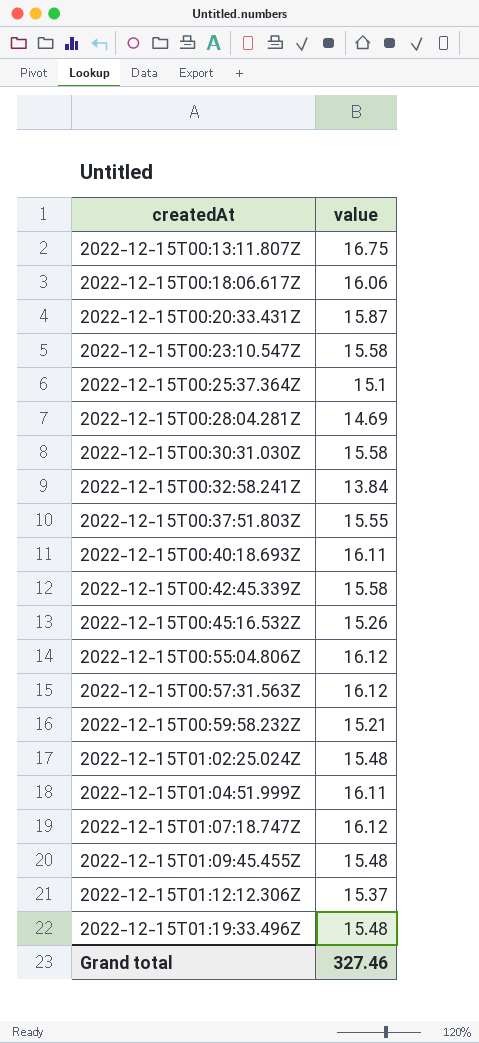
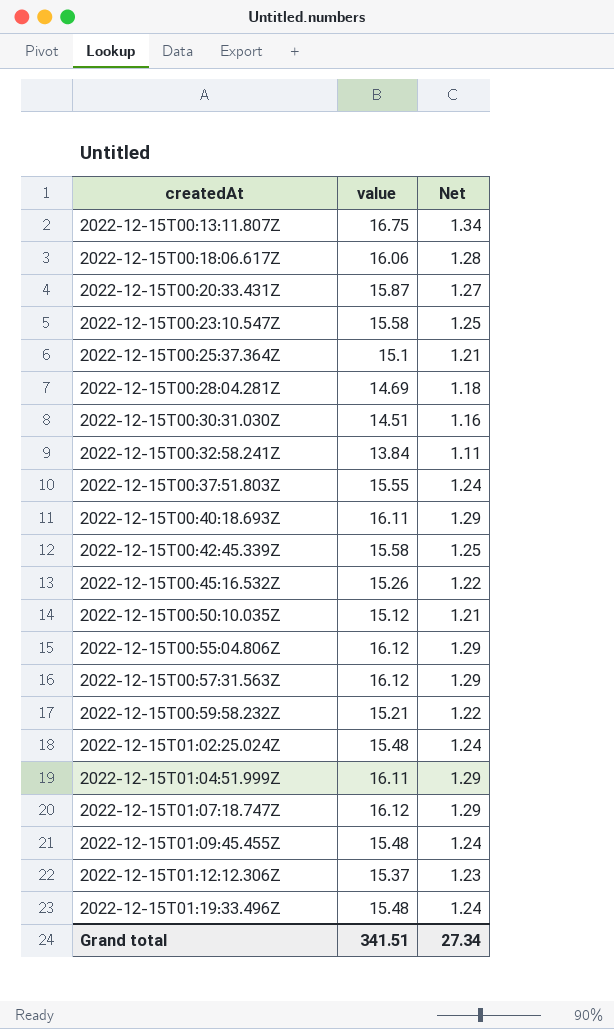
column Net | formula: none -> [value] * 0.08
2022-12-15T00:30:31.030Z | value: 15.58 -> 14.51
row 2022-12-15T00:50:10.035Z: none -> 15.12 | 1.21
Grand total | value: 327.46 -> 341.51

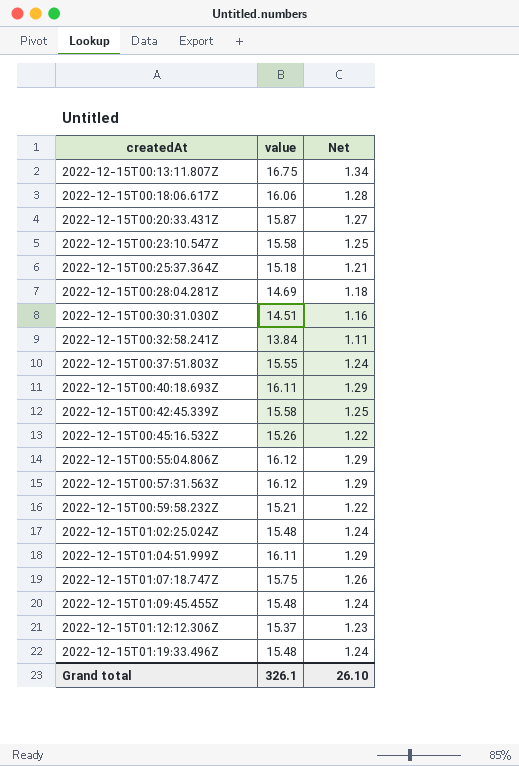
row 2022-12-15T00:50:10.035Z: 15.12 | 1.21 -> none
2022-12-15T00:25:37.364Z | value: 15.1 -> 15.18
2022-12-15T01:07:18.747Z | value: 16.12 -> 15.75
2022-12-15T01:07:18.747Z | Net: 1.29 -> 1.26
Grand total | value: 341.51 -> 326.1
Grand total | Net: 27.34 -> 26.10

